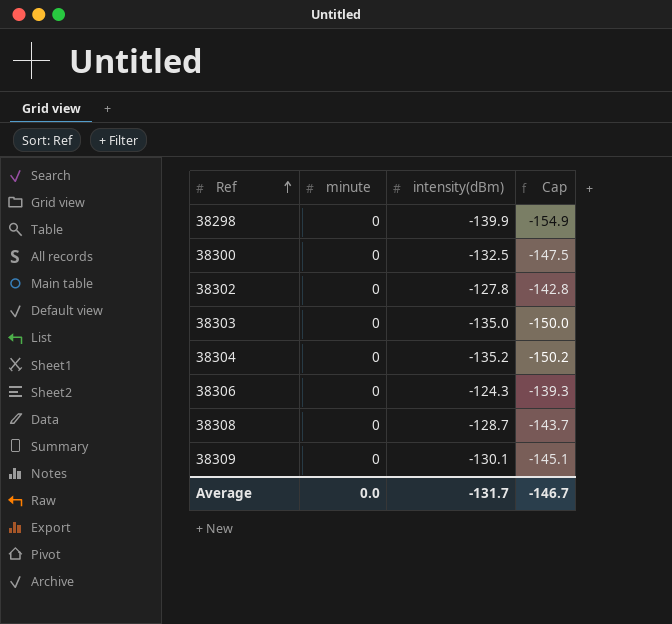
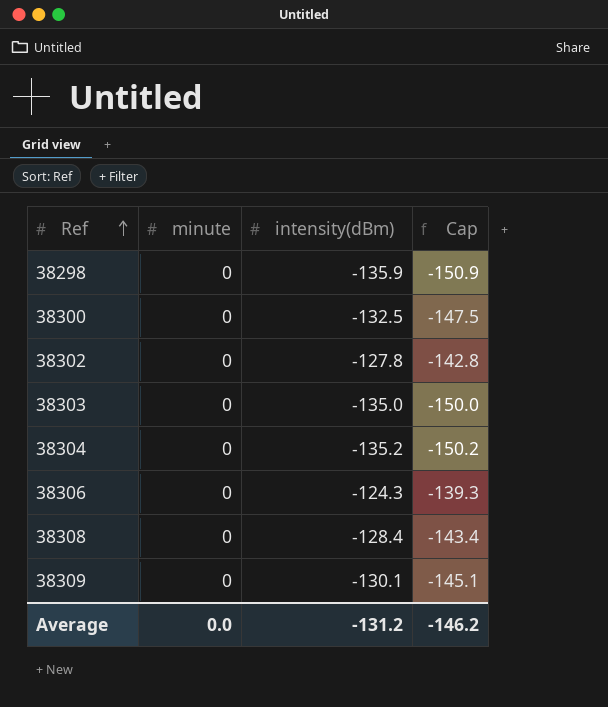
38298 | intensity(dBm): -139.9 -> -135.9
38298 | Cap: -154.9 -> -150.9
38308 | intensity(dBm): -128.7 -> -128.4
38308 | Cap: -143.7 -> -143.4
Average | intensity(dBm): -131.7 -> -131.2
Average | Cap: -146.7 -> -146.2

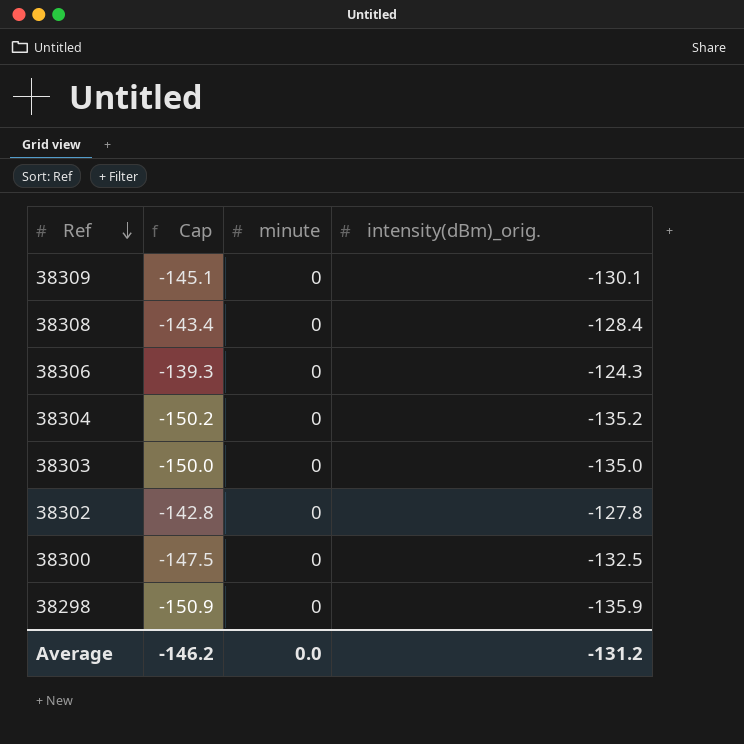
row order: Ref ascending -> Ref descending
column Cap | position: 4 -> 2
column name: intensity(dBm) -> intensity(dBm)_orig.

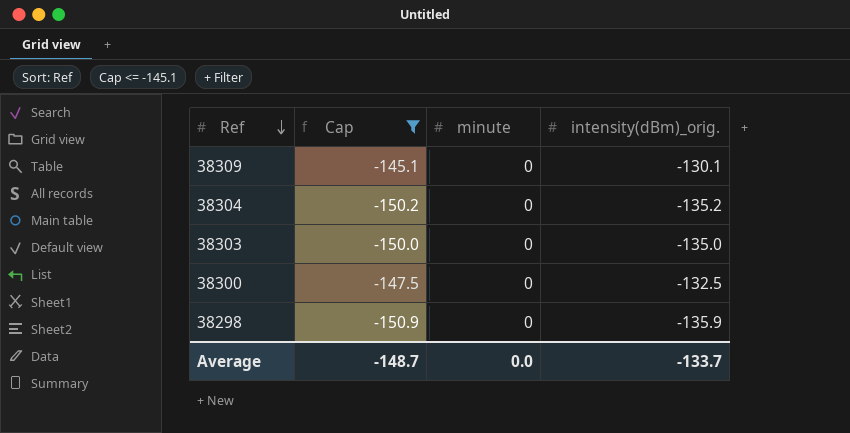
filter: none -> Cap <= -145.1
Average | Cap: -146.2 -> -148.7
Average | intensity(dBm)_orig.: -131.2 -> -133.7

